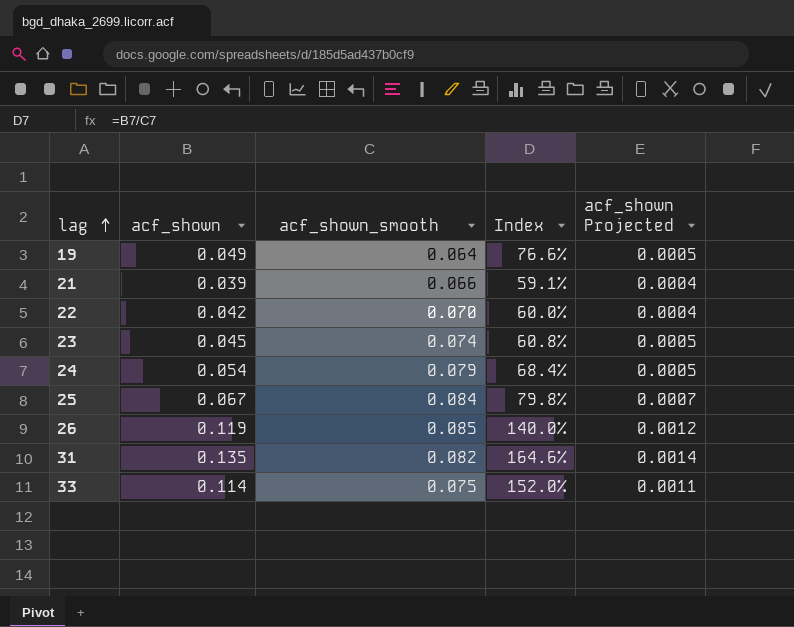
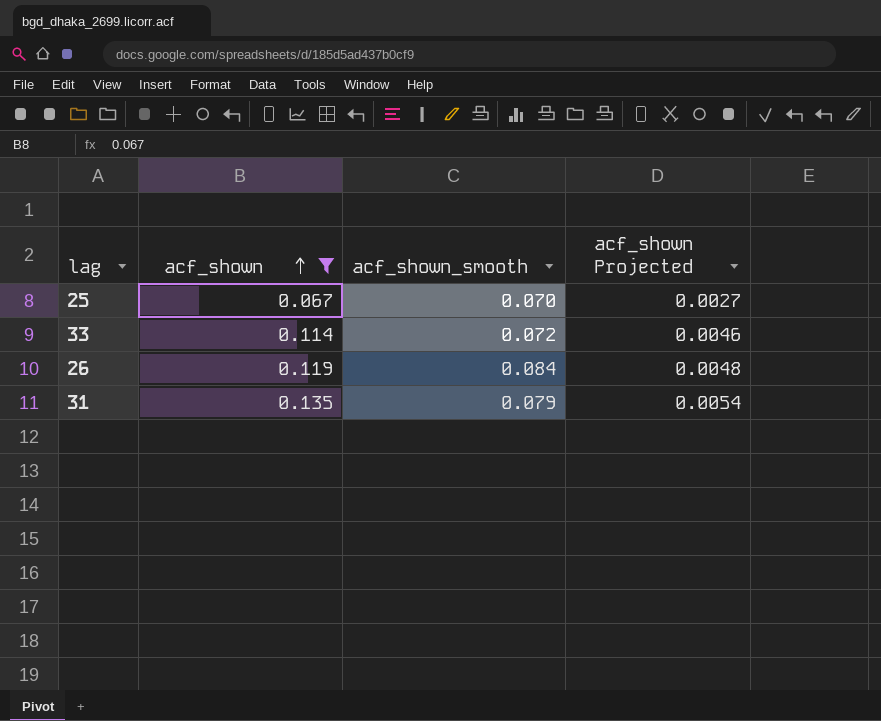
filter: none -> acf_shown >= 0.067
row order: lag ascending -> acf_shown ascending
column Index | formula: [acf_shown] / [acf_shown_smooth] -> none
column acf_shown Projected | formula: [acf_shown] * 0.01 -> [acf_shown] * 0.04
25 | acf_shown_smooth: 0.084 -> 0.070
33 | acf_shown_smooth: 0.075 -> 0.072
26 | acf_shown_smooth: 0.085 -> 0.084
31 | acf_shown_smooth: 0.082 -> 0.079

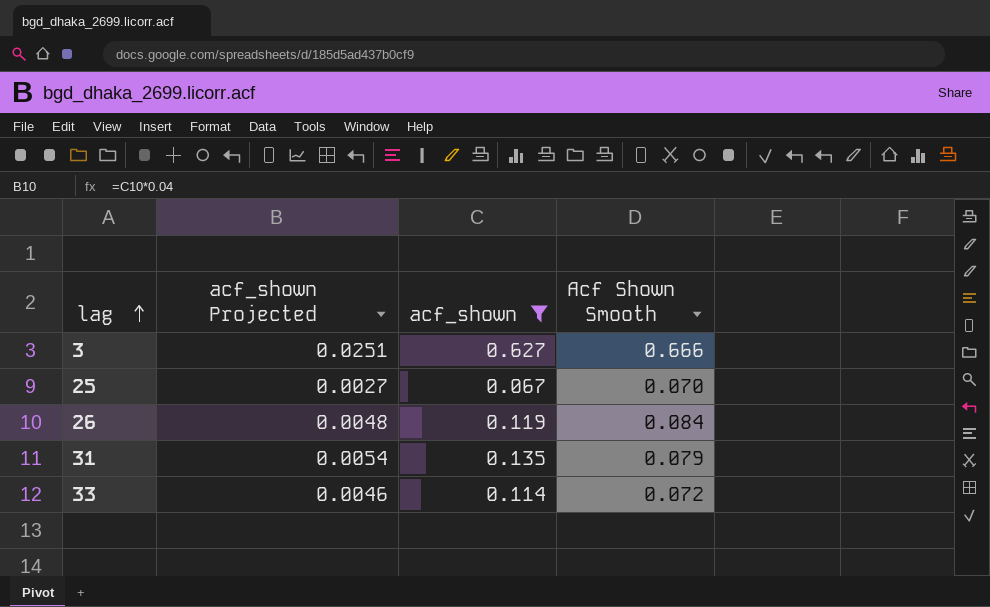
row order: acf_shown ascending -> lag ascending
column acf_shown Projected | position: 4 -> 2
column name: acf_shown_smooth -> Acf Shown Smooth
row 3: none -> 0.0251 | 0.627 | 0.666

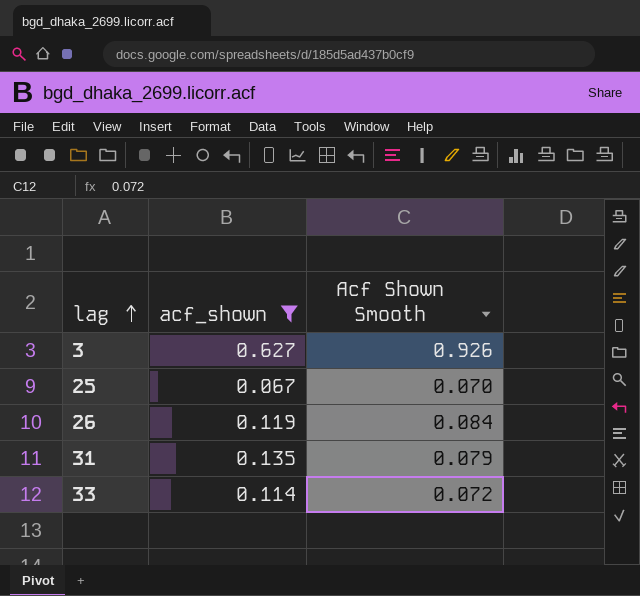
column acf_shown Projected | formula: [acf_shown] * 0.04 -> none
3 | Acf Shown Smooth: 0.666 -> 0.926

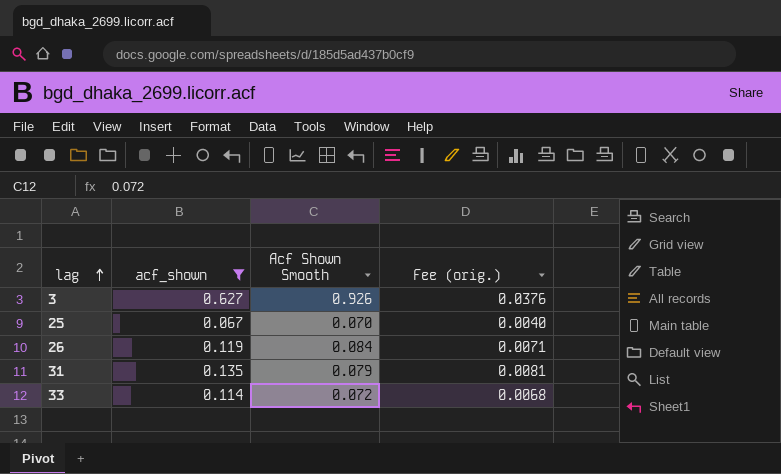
column Fee (orig.) | formula: none -> [acf_shown] * 0.06

